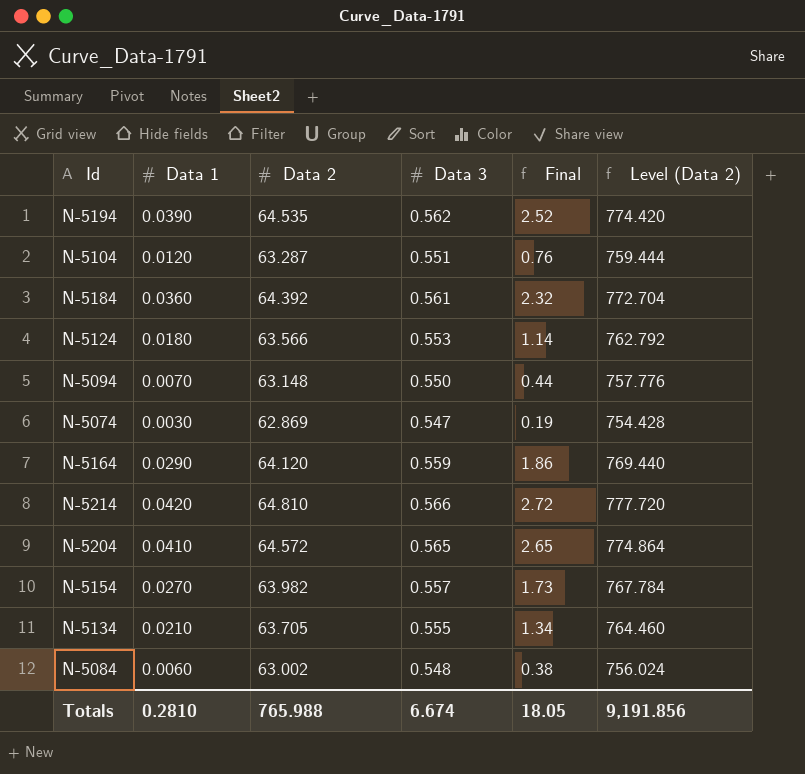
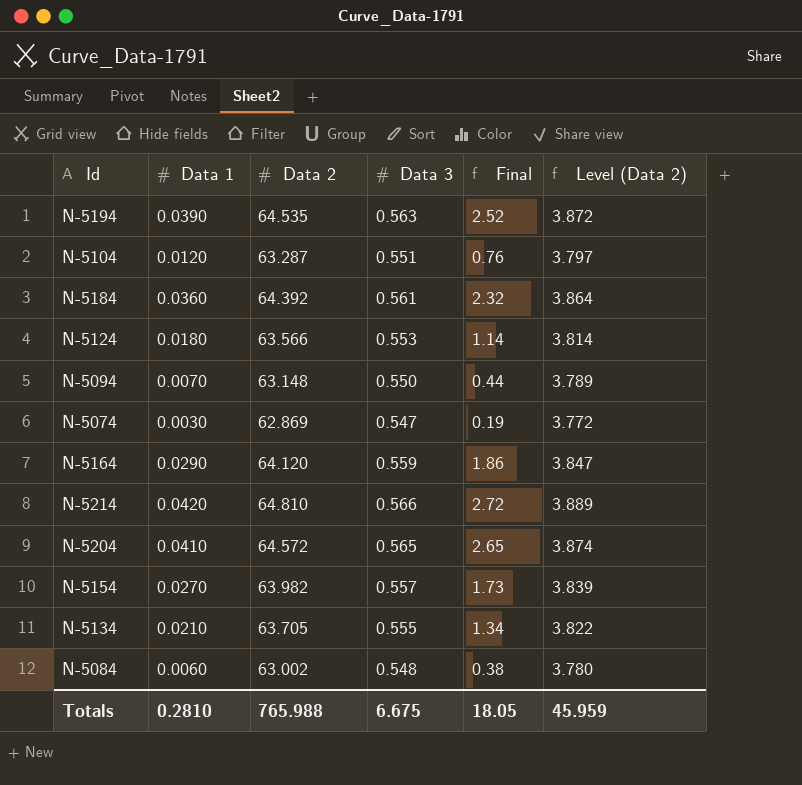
column Level (Data 2) | formula: [Data 2] * 12 -> [Data 2] * 0.06
N-5194 | Data 3: 0.562 -> 0.563
Totals | Data 3: 6.674 -> 6.675
Totals | Level (Data 2): 9,191.856 -> 45.959

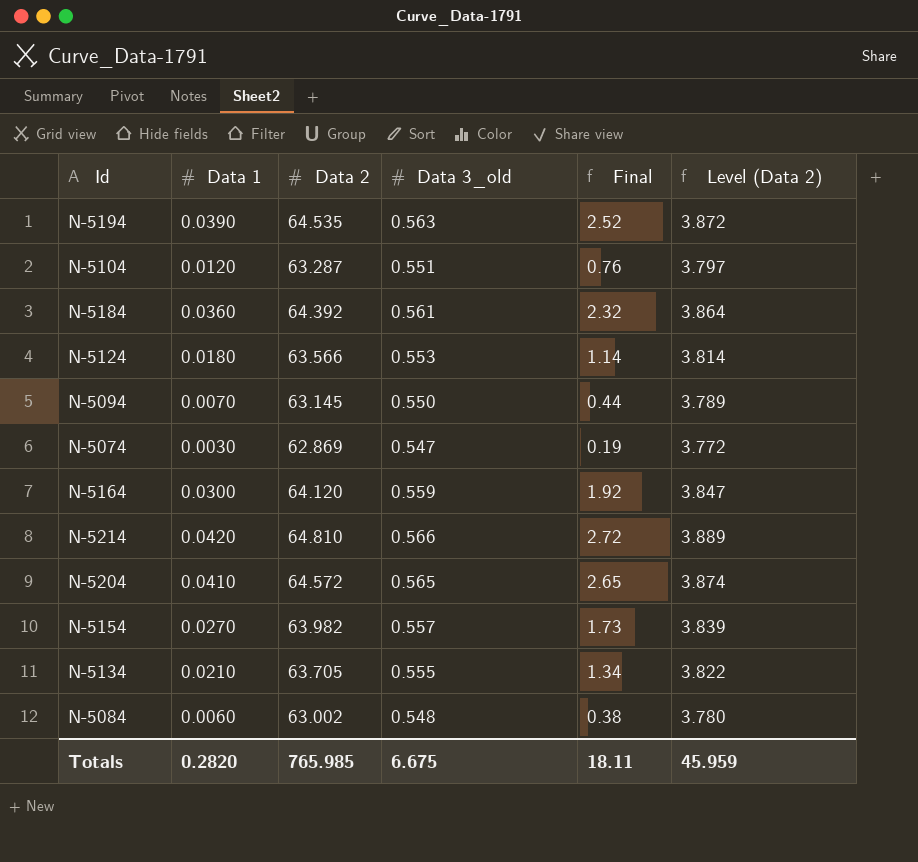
column name: Data 3 -> Data 3_old
N-5094 | Data 2: 63.148 -> 63.145
N-5164 | Data 1: 0.0290 -> 0.0300
N-5164 | Final: 1.86 -> 1.92
Totals | Data 1: 0.2810 -> 0.2820
Totals | Data 2: 765.988 -> 765.985
Totals | Final: 18.05 -> 18.11

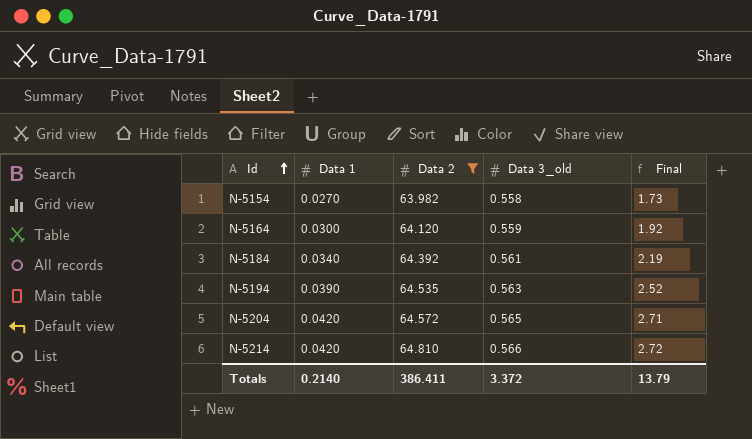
filter: none -> Data 2 >= 63.982
row order: none -> Id ascending
column Level (Data 2) | formula: [Data 2] * 0.06 -> none
N-5154 | Data 3_old: 0.557 -> 0.558
N-5184 | Data 1: 0.0360 -> 0.0340
N-5184 | Final: 2.32 -> 2.19
N-5204 | Data 1: 0.0410 -> 0.0420
N-5204 | Final: 2.65 -> 2.71
Totals | Data 1: 0.2820 -> 0.2140
Totals | Data 2: 765.985 -> 386.411
Totals | Data 3_old: 6.675 -> 3.372
Totals | Final: 18.11 -> 13.79

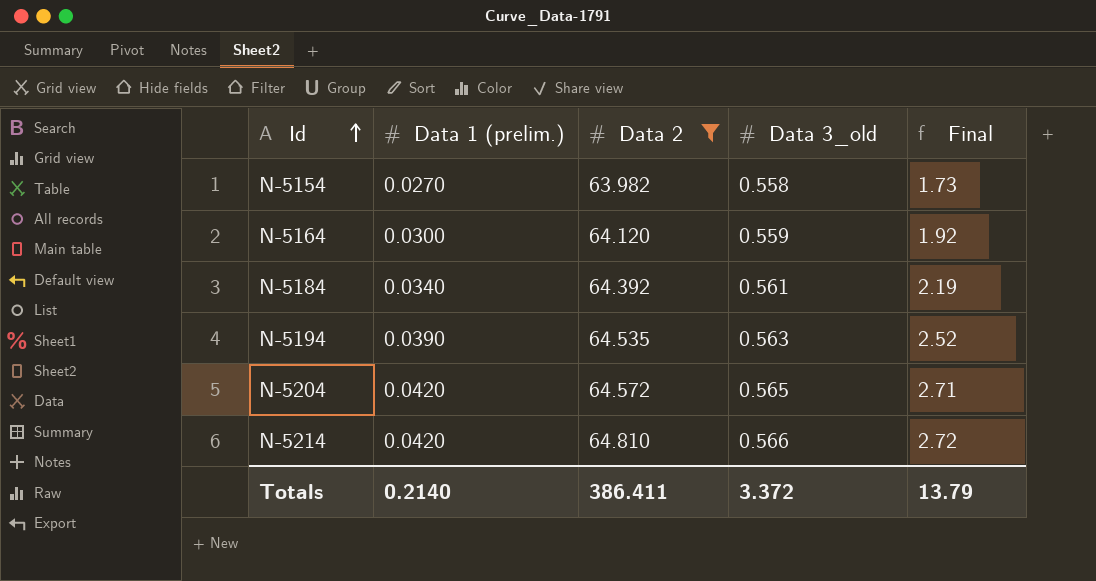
column name: Data 1 -> Data 1 (prelim.)

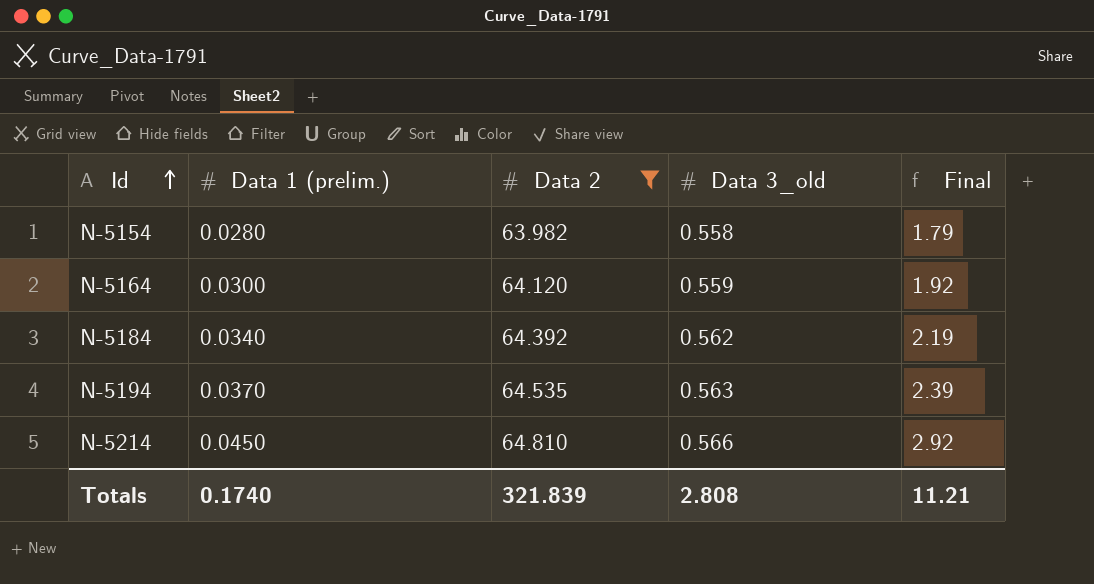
row N-5204: 0.0420 | 64.572 | 0.565 | 2.71 -> none
N-5154 | Data 1 (prelim.): 0.0270 -> 0.0280
N-5154 | Final: 1.73 -> 1.79
N-5184 | Data 3_old: 0.561 -> 0.562
N-5194 | Data 1 (prelim.): 0.0390 -> 0.0370
N-5194 | Final: 2.52 -> 2.39
N-5214 | Data 1 (prelim.): 0.0420 -> 0.0450
N-5214 | Final: 2.72 -> 2.92
Totals | Data 1 (prelim.): 0.2140 -> 0.1740
Totals | Data 2: 386.411 -> 321.839
Totals | Data 3_old: 3.372 -> 2.808
Totals | Final: 13.79 -> 11.21

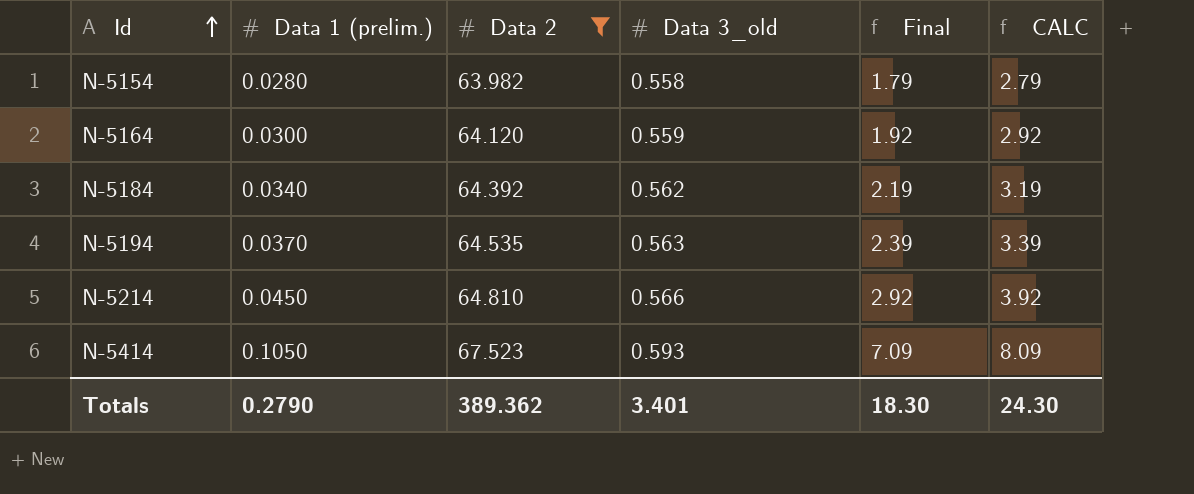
column CALC | formula: none -> [Final] + 1
row N-5414: none -> 0.1050 | 67.523 | 0.593 | 7.09 | 8.09
Totals | Data 1 (prelim.): 0.1740 -> 0.2790
Totals | Data 2: 321.839 -> 389.362
Totals | Data 3_old: 2.808 -> 3.401
Totals | Final: 11.21 -> 18.30

